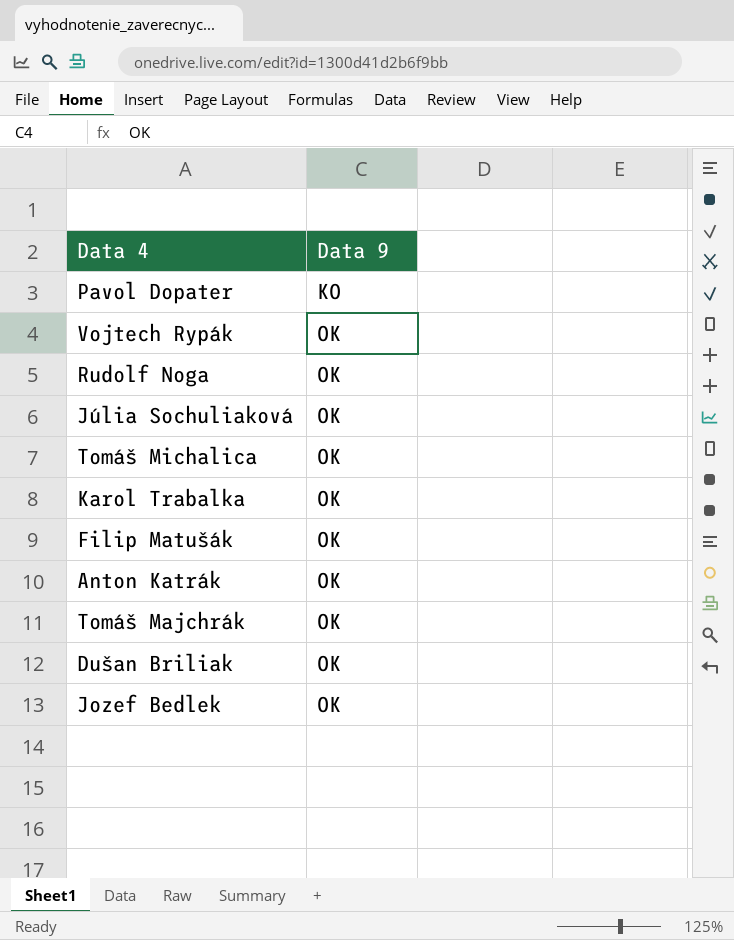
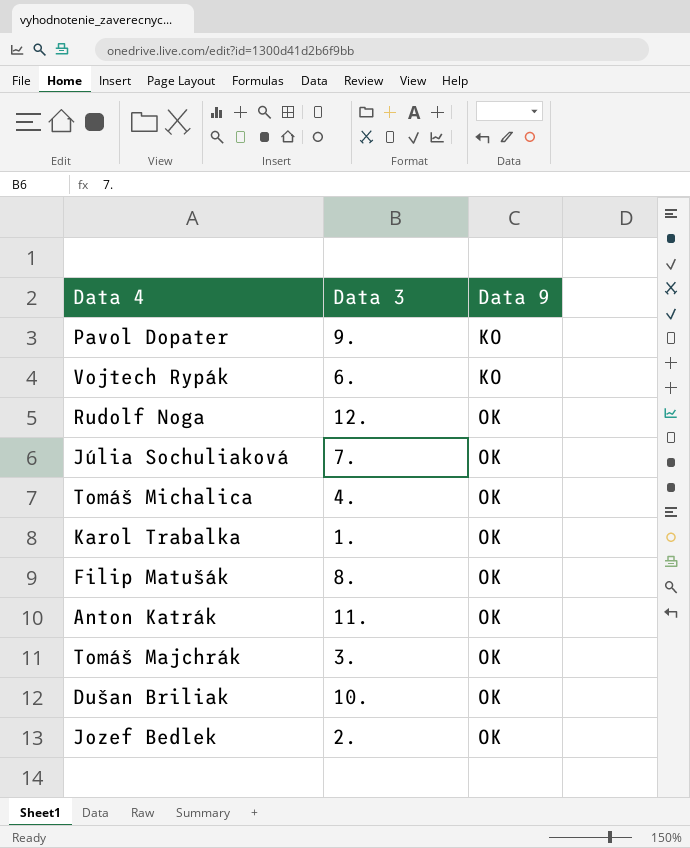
column Data 3 | position: none -> 2
Vojtech Rypák | Data 9: OK -> KO

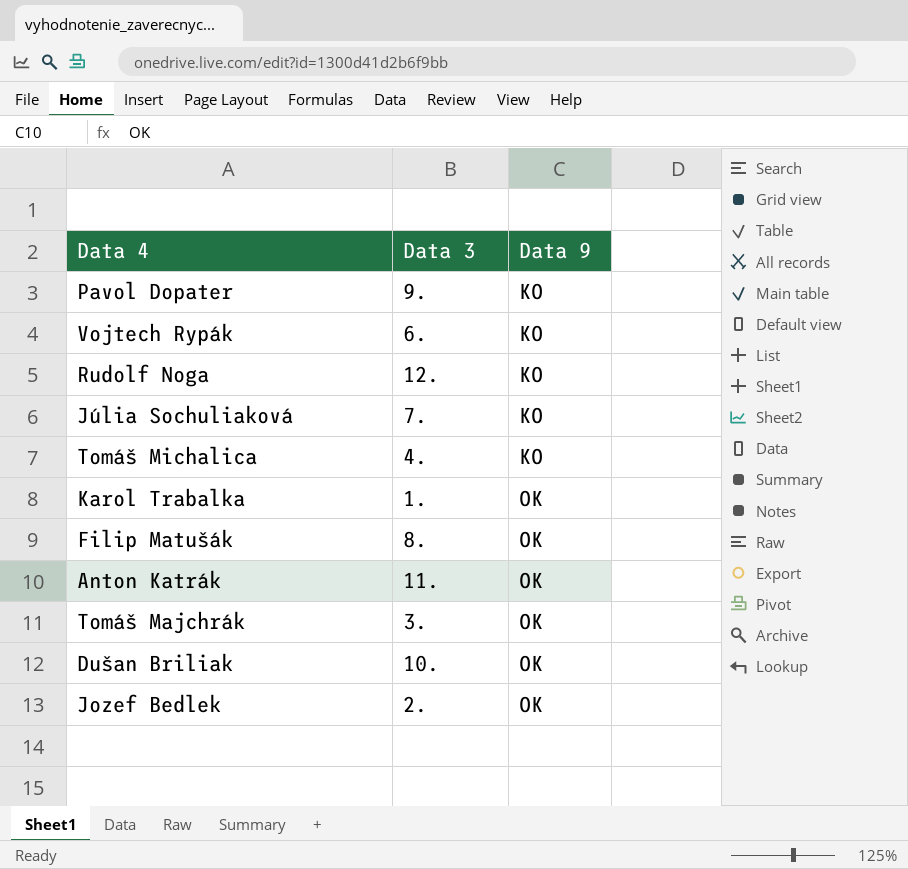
Rudolf Noga | Data 9: OK -> KO
Júlia Sochuliaková | Data 9: OK -> KO
Tomáš Michalica | Data 9: OK -> KO

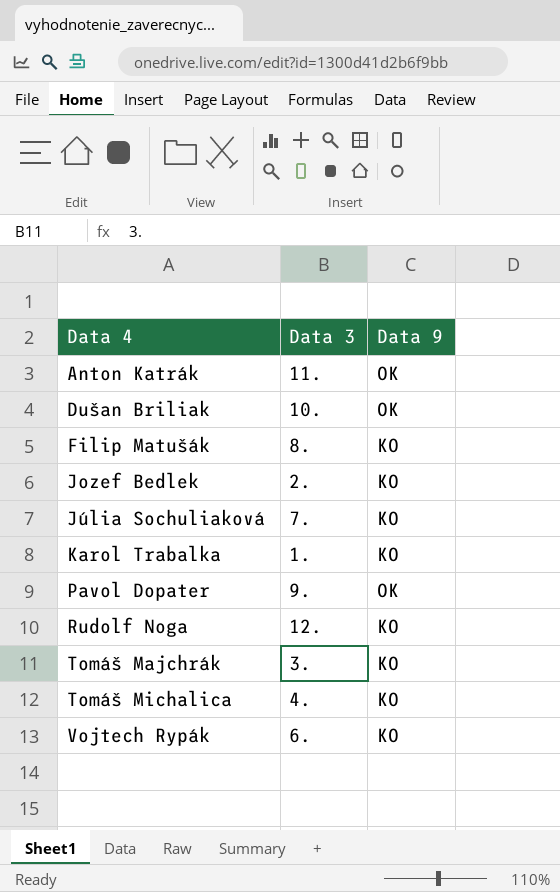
row order: Data 9 ascending -> Data 4 ascending
Filip Matušák | Data 9: OK -> KO
Jozef Bedlek | Data 9: OK -> KO
Karol Trabalka | Data 9: OK -> KO
Pavol Dopater | Data 9: KO -> OK
Tomáš Majchrák | Data 9: OK -> KO

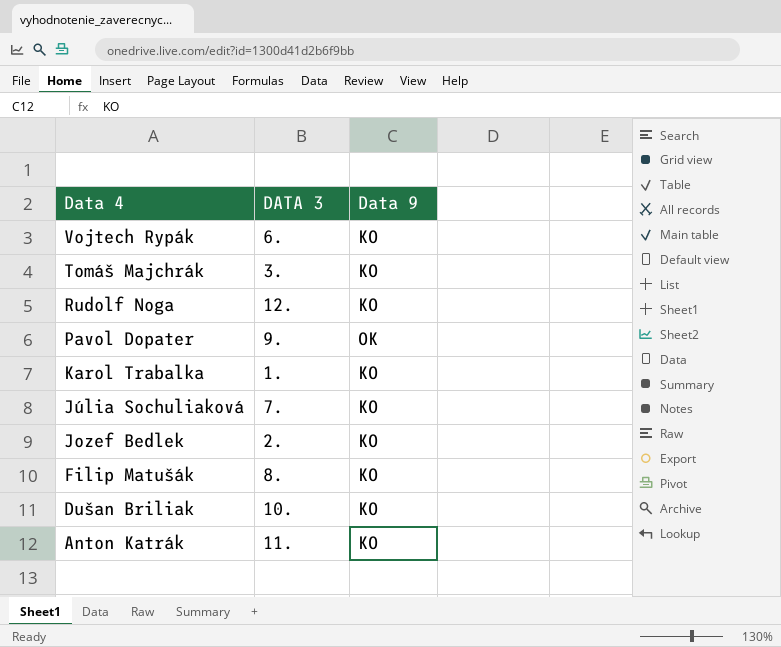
row order: Data 4 ascending -> Data 4 descending
column name: Data 3 -> DATA 3
row Tomáš Michalica: 4. | KO -> none
Dušan Briliak | Data 9: OK -> KO
Anton Katrák | Data 9: OK -> KO

